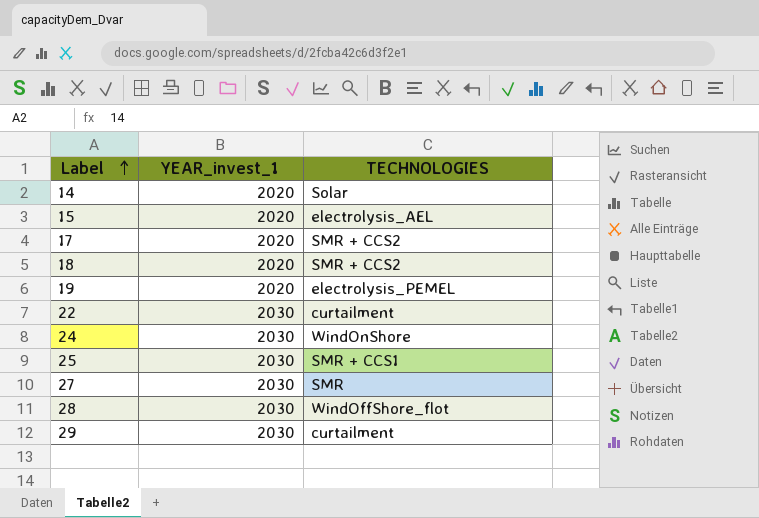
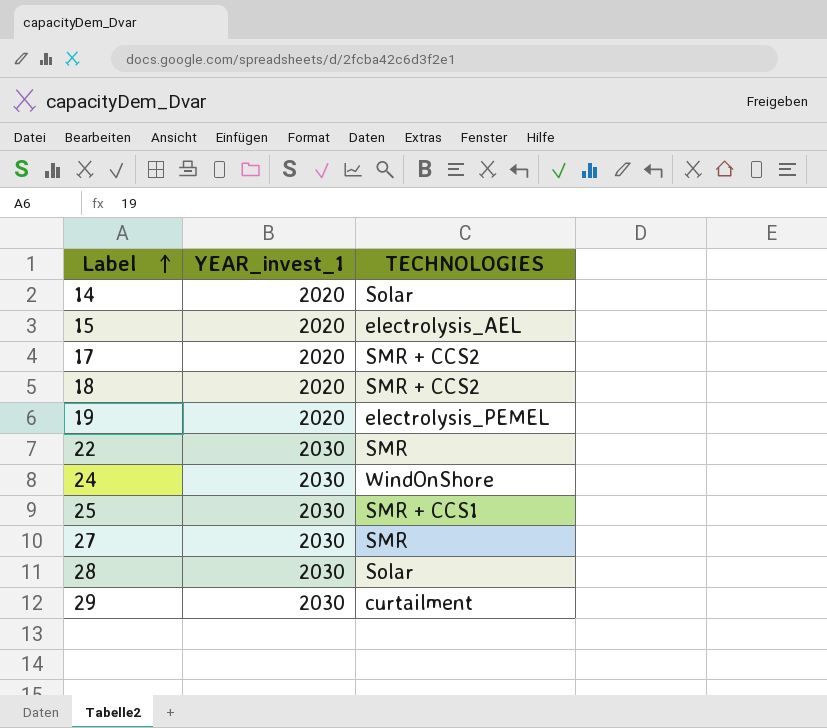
22 | TECHNOLOGIES: curtailment -> SMR
28 | TECHNOLOGIES: WindOffShore_flot -> Solar

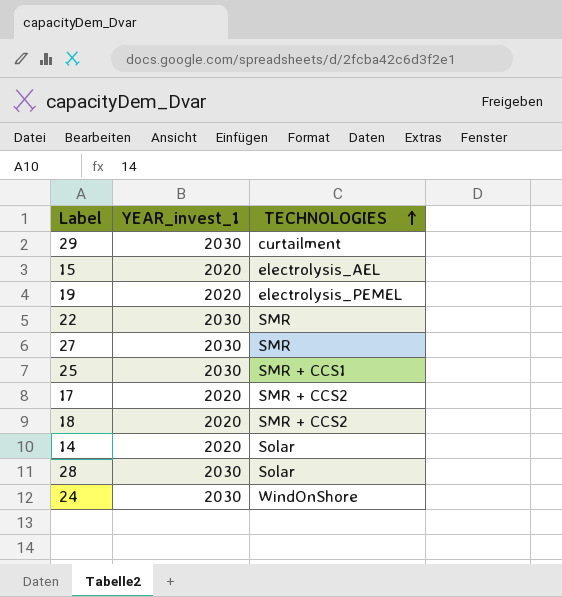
row order: Label ascending -> TECHNOLOGIES ascending

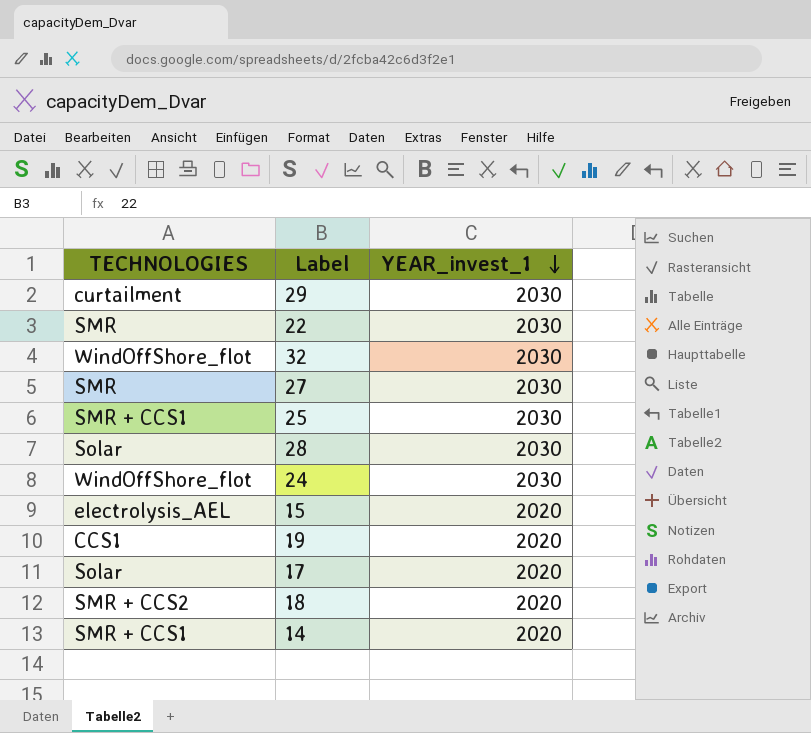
row order: TECHNOLOGIES ascending -> YEAR_invest_1 descending
column TECHNOLOGIES | position: 3 -> 1
row 32: none -> WindOffShore_flot | 2030
24 | TECHNOLOGIES: WindOnShore -> WindOffShore_flot
19 | TECHNOLOGIES: electrolysis_PEMEL -> CCS1
17 | TECHNOLOGIES: SMR + CCS2 -> Solar
14 | TECHNOLOGIES: Solar -> SMR + CCS1

